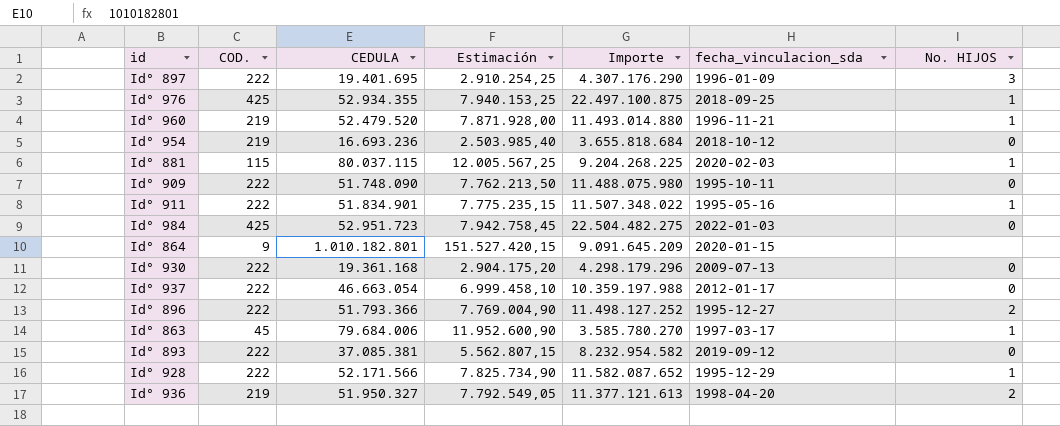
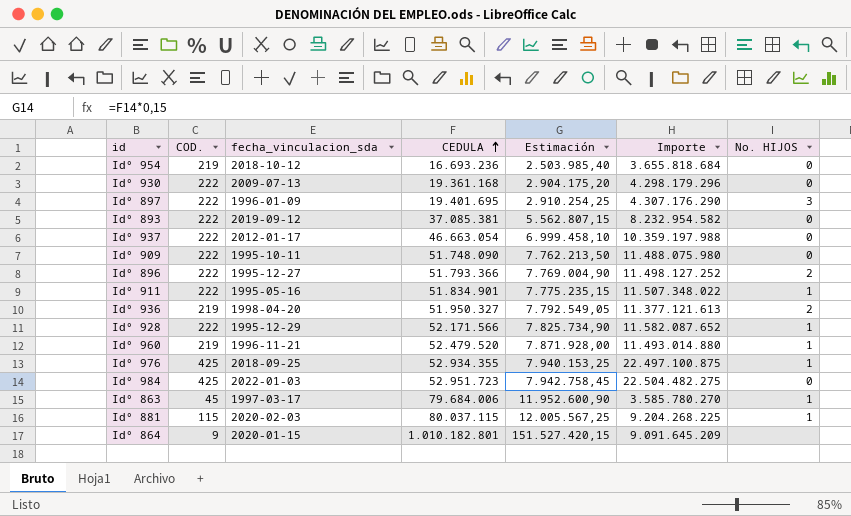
row order: none -> CEDULA ascending
column fecha_vinculacion_sda | position: 6 -> 3

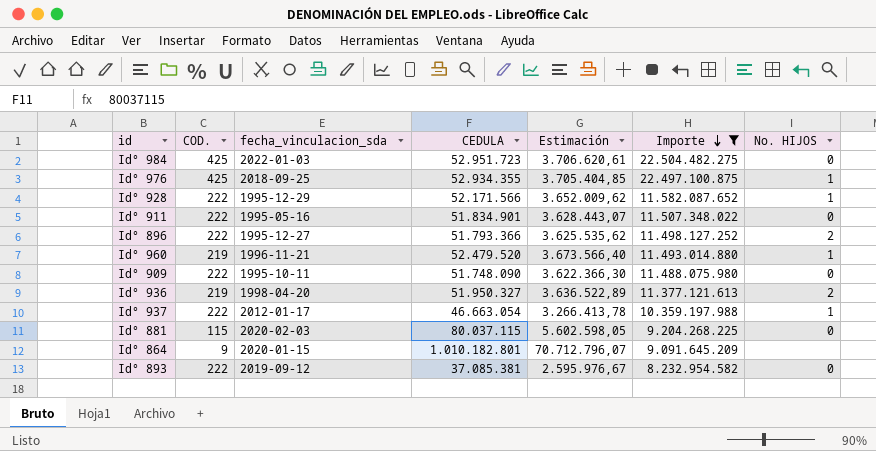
filter: none -> Importe >= 8.232.954.582
row order: CEDULA ascending -> Importe descending
column Estimación | formula: [CEDULA] * 0,15 -> [CEDULA] * 0,07
Id° 911 | No. HIJOS: 1 -> 0
Id° 937 | No. HIJOS: 0 -> 1
Id° 881 | No. HIJOS: 1 -> 0

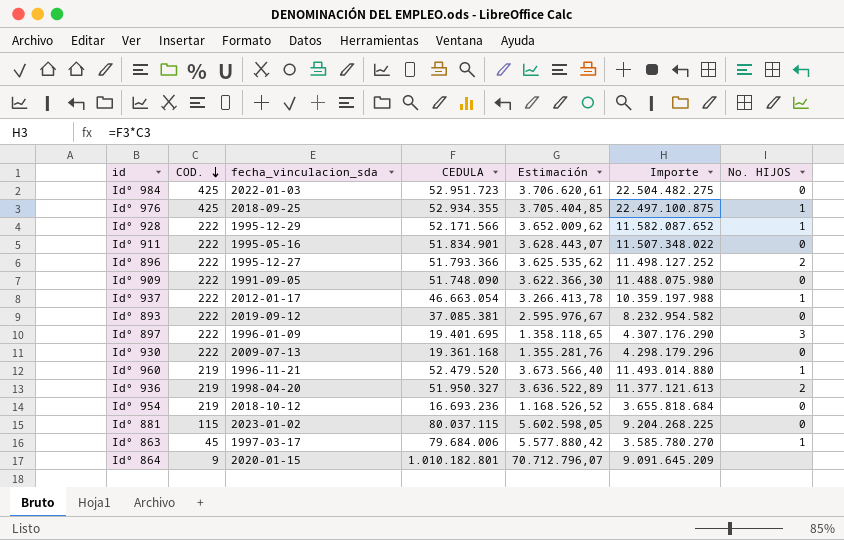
filter: Importe >= 8.232.954.582 -> none
row order: Importe descending -> COD. descending
Id° 909 | fecha_vinculacion_sda: 1995-10-11 -> 1991-09-05
Id° 881 | fecha_vinculacion_sda: 2020-02-03 -> 2023-01-02

